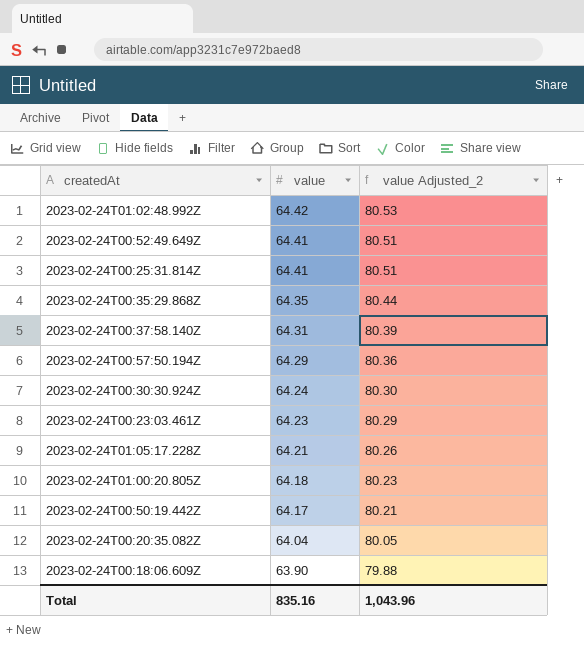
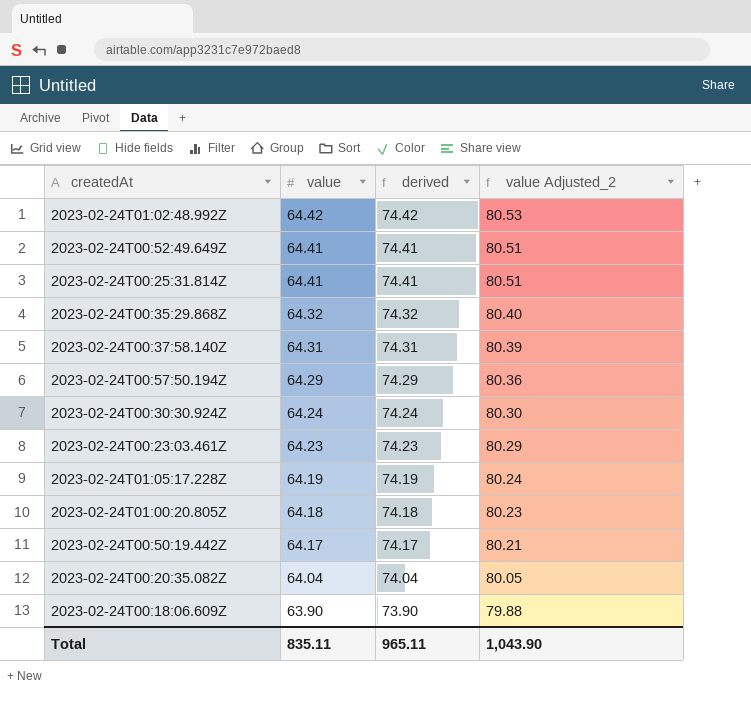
column derived | formula: none -> [value] + 10
2023-02-24T00:35:29.868Z | value: 64.35 -> 64.32
2023-02-24T00:35:29.868Z | value Adjusted_2: 80.44 -> 80.40
2023-02-24T01:05:17.228Z | value: 64.21 -> 64.19
2023-02-24T01:05:17.228Z | value Adjusted_2: 80.26 -> 80.24
Total | value: 835.16 -> 835.11
Total | value Adjusted_2: 1,043.96 -> 1,043.90

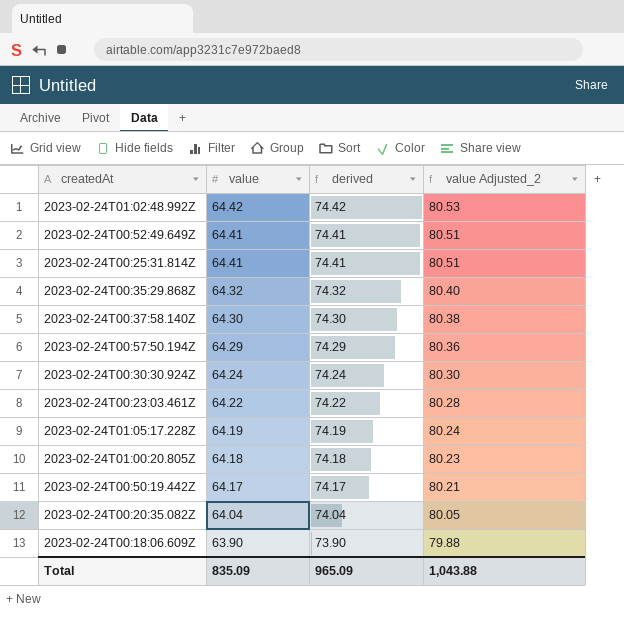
2023-02-24T00:37:58.140Z | value: 64.31 -> 64.30
2023-02-24T00:37:58.140Z | derived: 74.31 -> 74.30
2023-02-24T00:37:58.140Z | value Adjusted_2: 80.39 -> 80.38
2023-02-24T00:23:03.461Z | value: 64.23 -> 64.22
2023-02-24T00:23:03.461Z | derived: 74.23 -> 74.22
2023-02-24T00:23:03.461Z | value Adjusted_2: 80.29 -> 80.28
Total | value: 835.11 -> 835.09
Total | derived: 965.11 -> 965.09
Total | value Adjusted_2: 1,043.90 -> 1,043.88

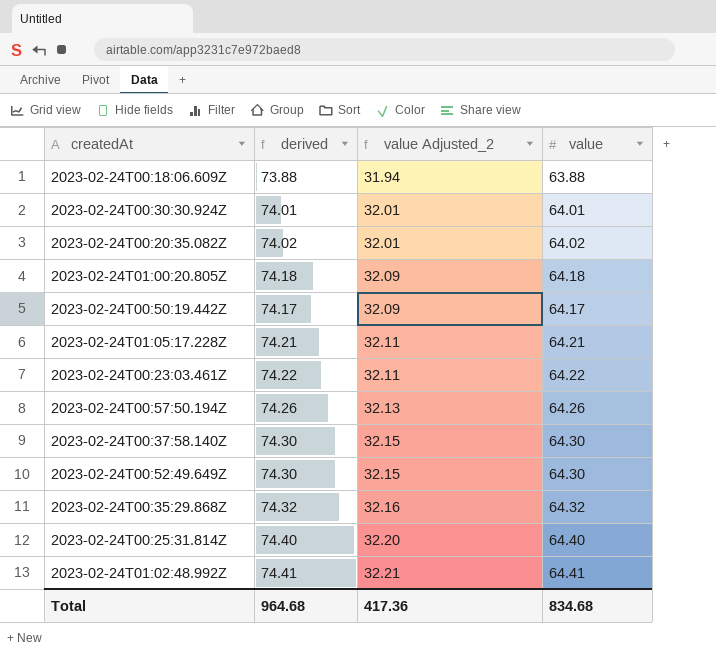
row order: value descending -> value Adjusted_2 ascending
column value Adjusted_2 | formula: [value] * 1.25 -> [value] * 0.5
column value | position: 2 -> 4
2023-02-24T00:18:06.609Z | derived: 73.90 -> 73.88
2023-02-24T00:18:06.609Z | value: 63.90 -> 63.88
2023-02-24T00:30:30.924Z | derived: 74.24 -> 74.01
2023-02-24T00:30:30.924Z | value: 64.24 -> 64.01
2023-02-24T00:20:35.082Z | derived: 74.04 -> 74.02
2023-02-24T00:20:35.082Z | value: 64.04 -> 64.02
2023-02-24T01:05:17.228Z | derived: 74.19 -> 74.21
2023-02-24T01:05:17.228Z | value: 64.19 -> 64.21
2023-02-24T00:57:50.194Z | derived: 74.29 -> 74.26
2023-02-24T00:57:50.194Z | value: 64.29 -> 64.26
2023-02-24T00:52:49.649Z | derived: 74.41 -> 74.30
2023-02-24T00:52:49.649Z | value: 64.41 -> 64.30
2023-02-24T00:25:31.814Z | derived: 74.41 -> 74.40
2023-02-24T00:25:31.814Z | value: 64.41 -> 64.40
2023-02-24T01:02:48.992Z | derived: 74.42 -> 74.41
2023-02-24T01:02:48.992Z | value: 64.42 -> 64.41
Total | derived: 965.09 -> 964.68
Total | value Adjusted_2: 1,043.88 -> 417.36
Total | value: 835.09 -> 834.68

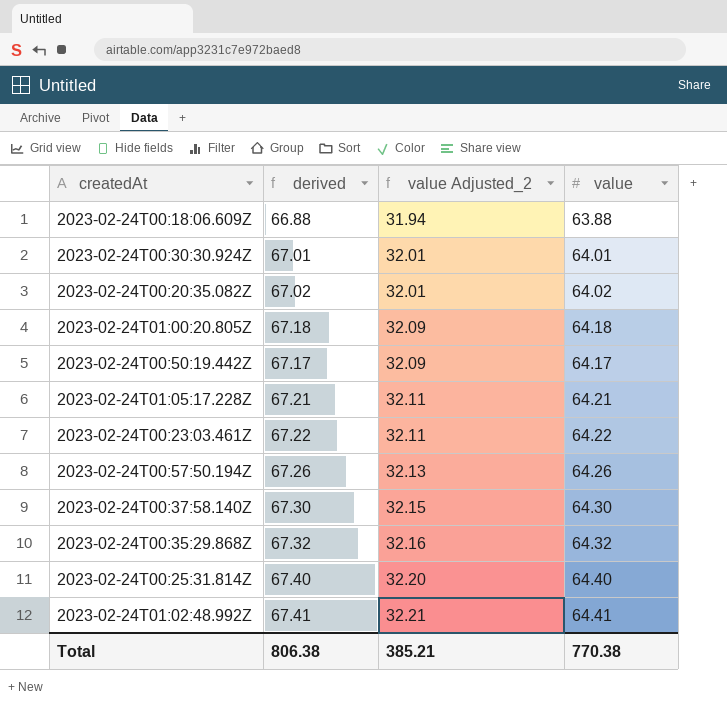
column derived | formula: [value] + 10 -> [value] + 3
row 2023-02-24T00:52:49.649Z: 74.30 | 32.15 | 64.30 -> none
Total | derived: 964.68 -> 806.38
Total | value Adjusted_2: 417.36 -> 385.21
Total | value: 834.68 -> 770.38

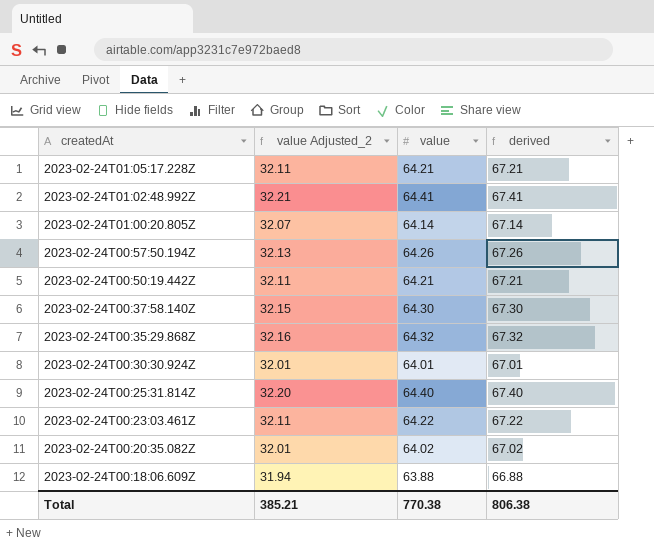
row order: value Adjusted_2 ascending -> createdAt descending
column derived | position: 2 -> 4
2023-02-24T01:00:20.805Z | value Adjusted_2: 32.09 -> 32.07
2023-02-24T01:00:20.805Z | value: 64.18 -> 64.14
2023-02-24T01:00:20.805Z | derived: 67.18 -> 67.14
2023-02-24T00:50:19.442Z | value Adjusted_2: 32.09 -> 32.11
2023-02-24T00:50:19.442Z | value: 64.17 -> 64.21
2023-02-24T00:50:19.442Z | derived: 67.17 -> 67.21

